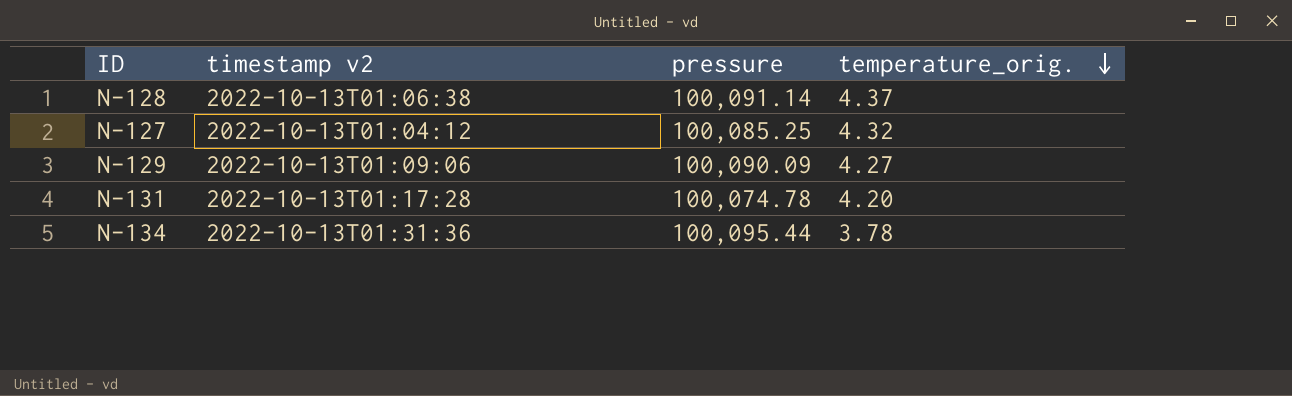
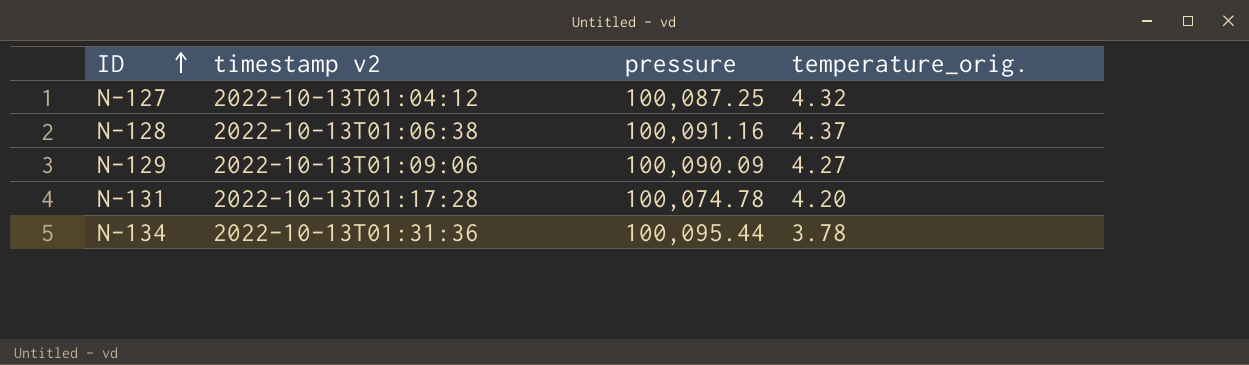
row order: temperature_orig. descending -> ID ascending
N-127 | pressure: 100,085.25 -> 100,087.25
N-128 | pressure: 100,091.14 -> 100,091.16

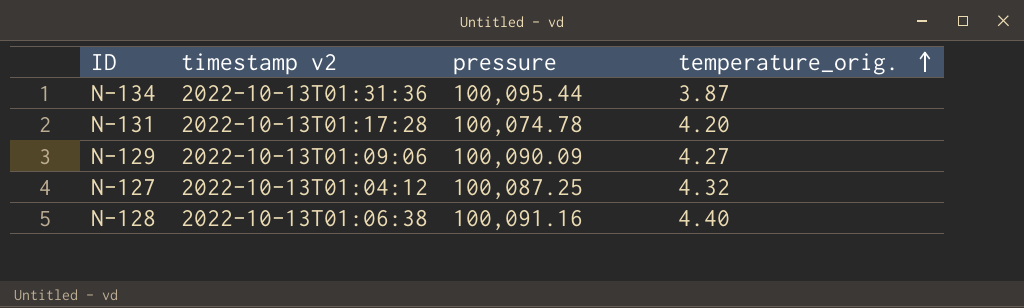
row order: ID ascending -> temperature_orig. ascending
N-134 | temperature_orig.: 3.78 -> 3.87
N-128 | temperature_orig.: 4.37 -> 4.40

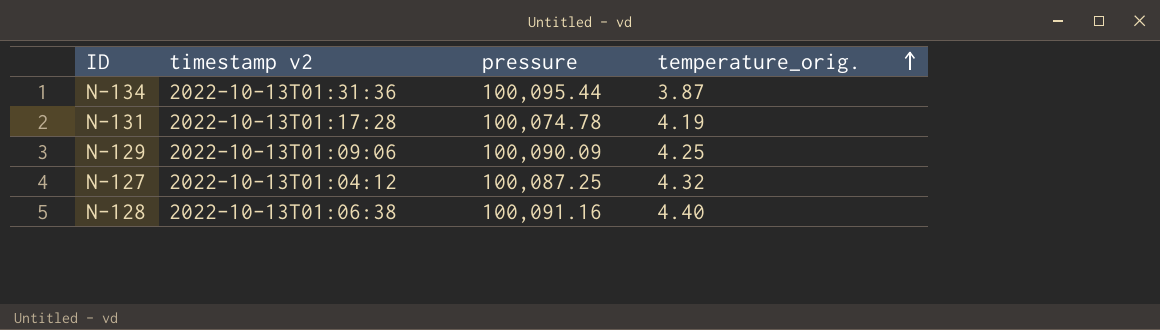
N-131 | temperature_orig.: 4.20 -> 4.19
N-129 | temperature_orig.: 4.27 -> 4.25

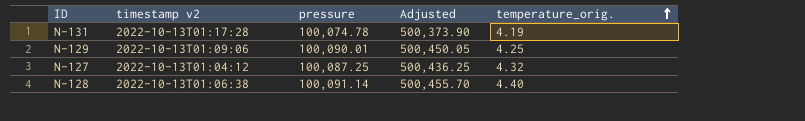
column Adjusted | formula: none -> [pressure] * 5
row N-134: 2022-10-13T01:31:36 | 100,095.44 | 3.87 -> none
N-129 | pressure: 100,090.09 -> 100,090.01
N-128 | pressure: 100,091.16 -> 100,091.14

